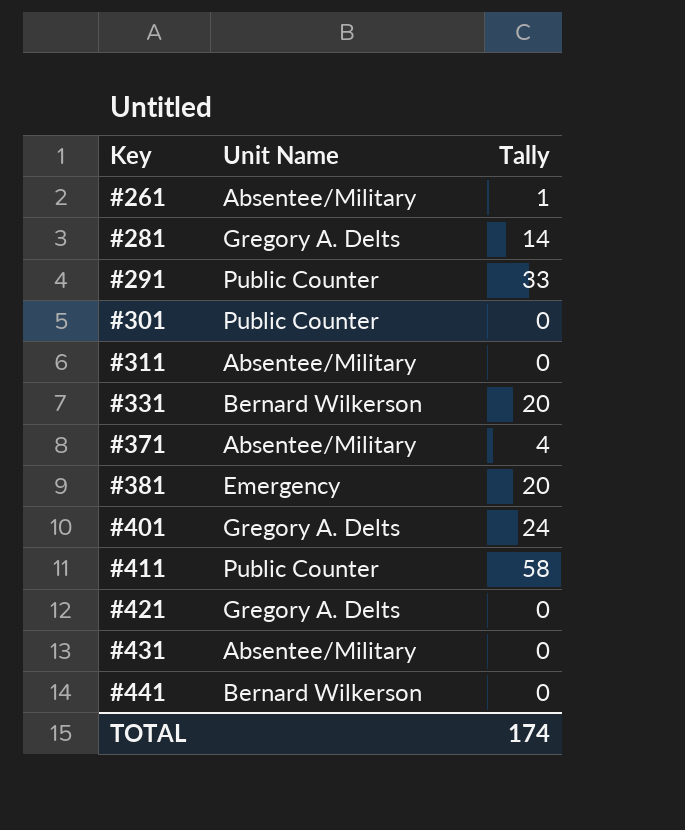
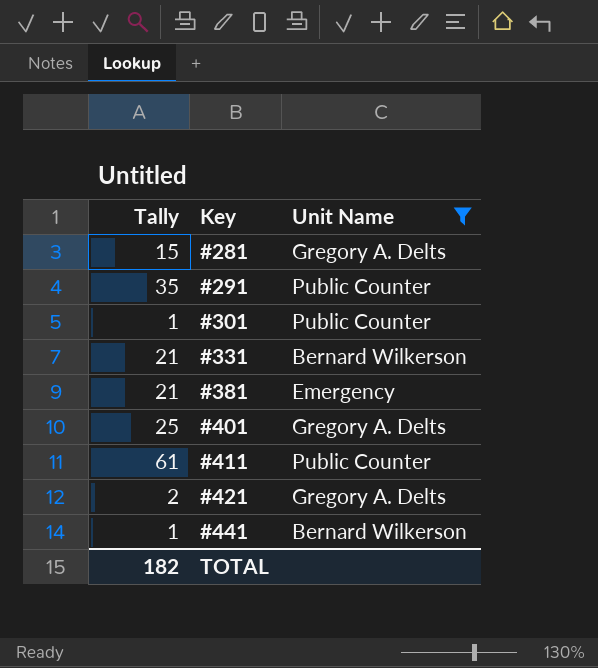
filter: none -> Unit Name != Absentee/Military
column Tally | position: 3 -> 1
#281 | Tally: 14 -> 15
#291 | Tally: 33 -> 35
#301 | Tally: 0 -> 1
#331 | Tally: 20 -> 21
#381 | Tally: 20 -> 21
#401 | Tally: 24 -> 25
#411 | Tally: 58 -> 61
#421 | Tally: 0 -> 2
#441 | Tally: 0 -> 1
TOTAL | Tally: 174 -> 182

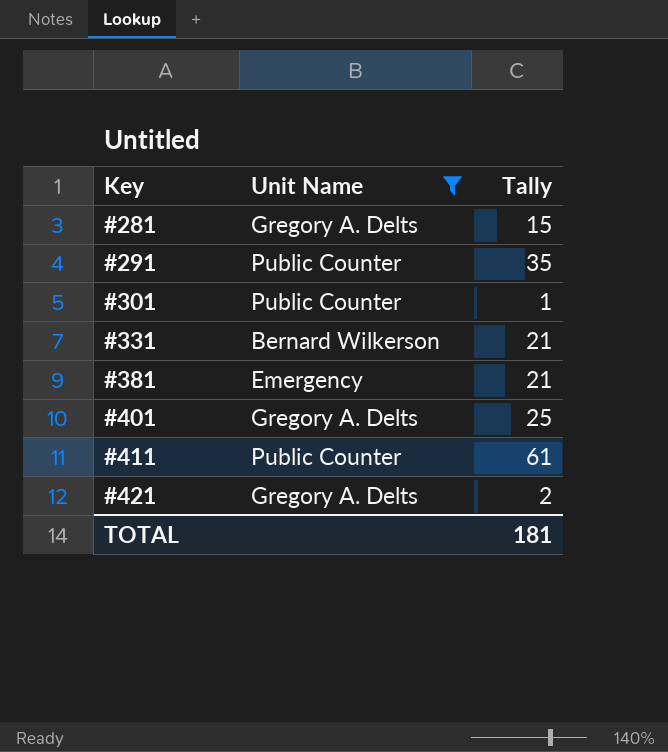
column Tally | position: 1 -> 3
row #441: 1 | Bernard Wilkerson -> none
TOTAL | Tally: 182 -> 181

